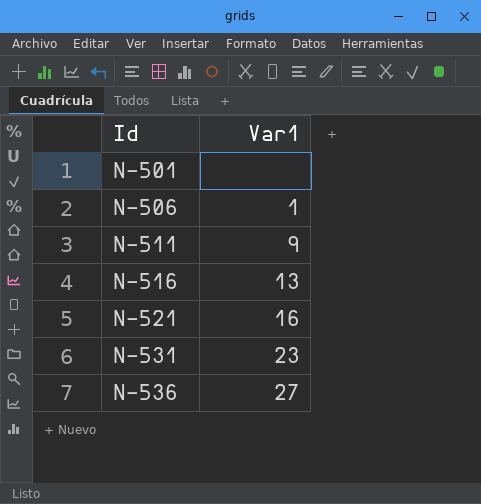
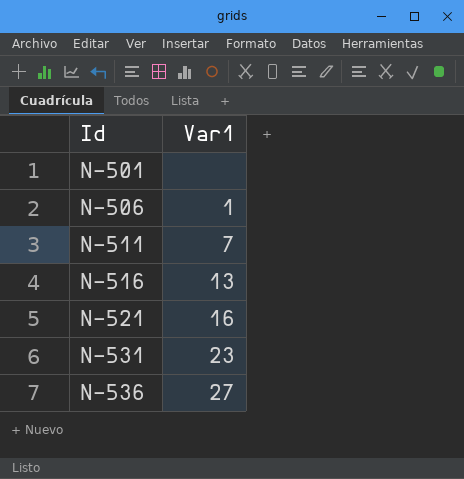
N-511 | Var1: 9 -> 7

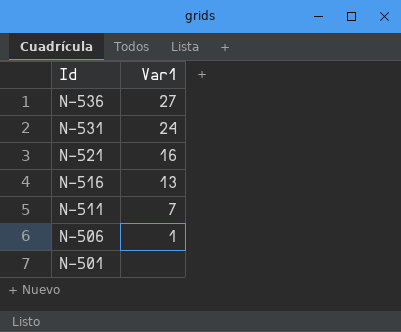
row order: Id ascending -> Id descending
N-531 | Var1: 23 -> 24

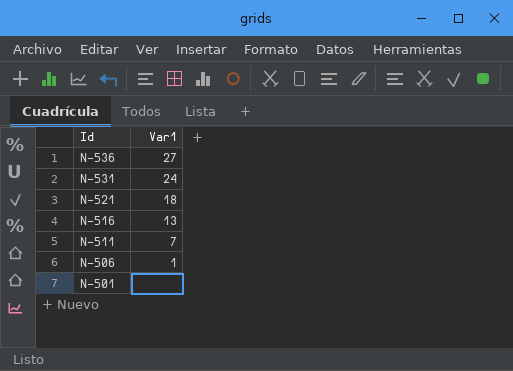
N-521 | Var1: 16 -> 18

